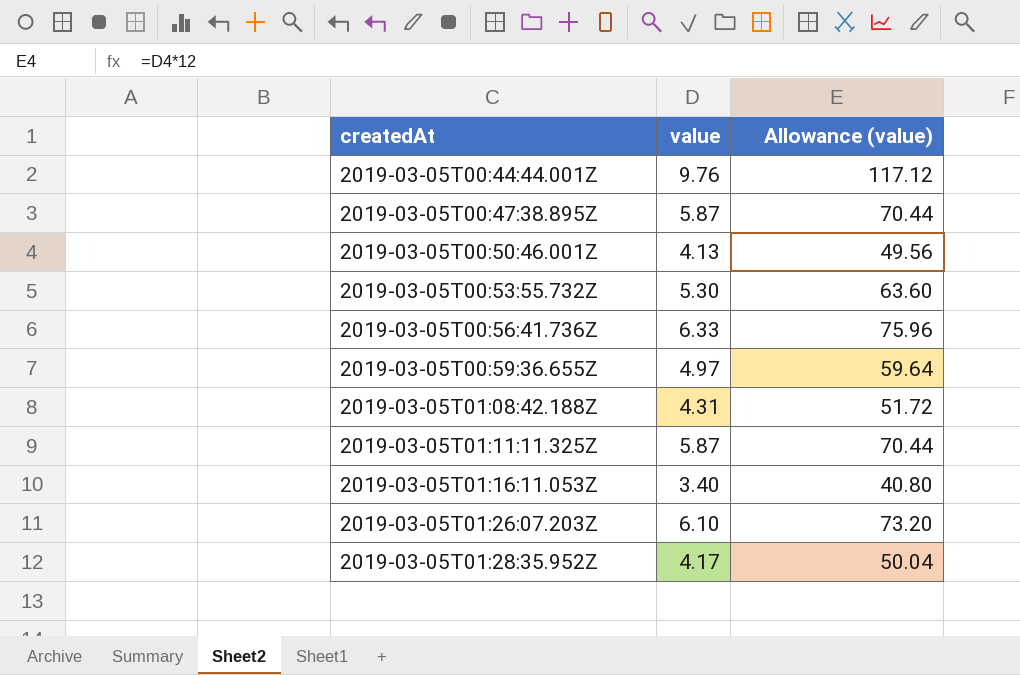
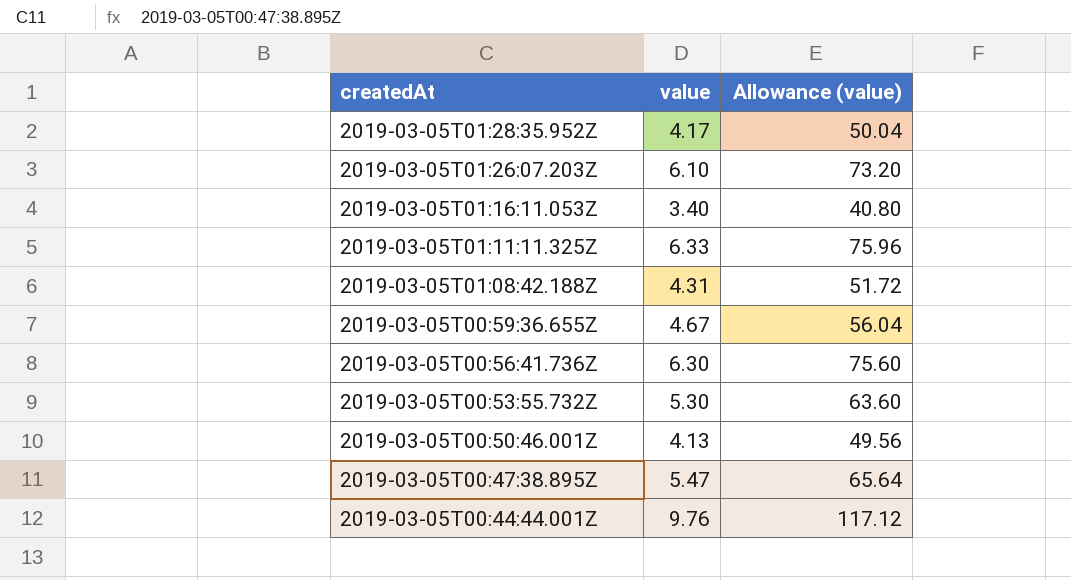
row order: createdAt ascending -> createdAt descending
2019-03-05T01:11:11.325Z | value: 5.87 -> 6.33
2019-03-05T01:11:11.325Z | Allowance (value): 70.44 -> 75.96
2019-03-05T00:59:36.655Z | value: 4.97 -> 4.67
2019-03-05T00:59:36.655Z | Allowance (value): 59.64 -> 56.04
2019-03-05T00:56:41.736Z | value: 6.33 -> 6.30
2019-03-05T00:56:41.736Z | Allowance (value): 75.96 -> 75.60
2019-03-05T00:47:38.895Z | value: 5.87 -> 5.47
2019-03-05T00:47:38.895Z | Allowance (value): 70.44 -> 65.64

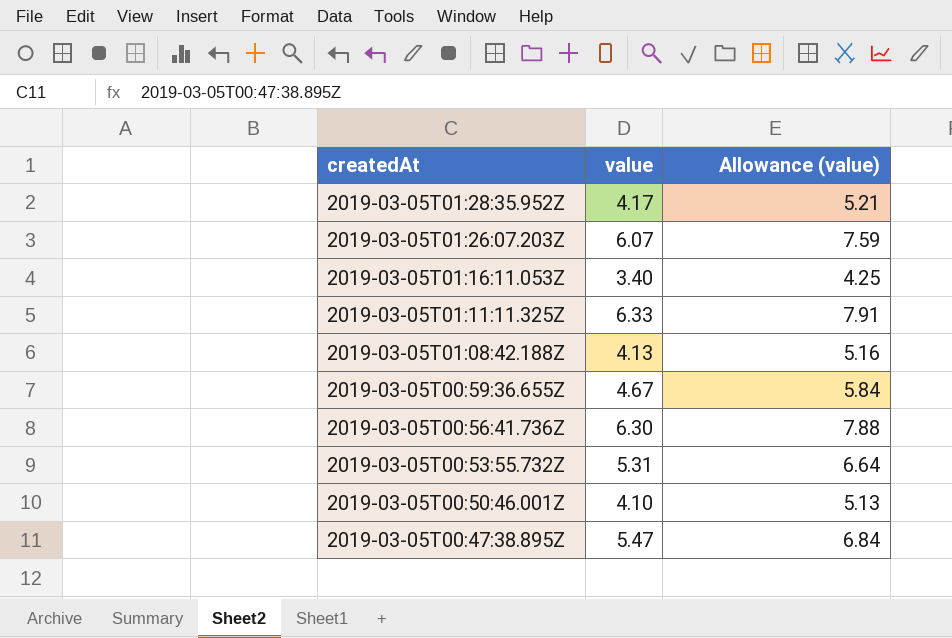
column Allowance (value) | formula: [value] * 12 -> [value] * 1.25
row 2019-03-05T00:44:44.001Z: 9.76 | 117.12 -> none
2019-03-05T01:26:07.203Z | value: 6.10 -> 6.07
2019-03-05T01:08:42.188Z | value: 4.31 -> 4.13
2019-03-05T00:53:55.732Z | value: 5.30 -> 5.31
2019-03-05T00:50:46.001Z | value: 4.13 -> 4.10

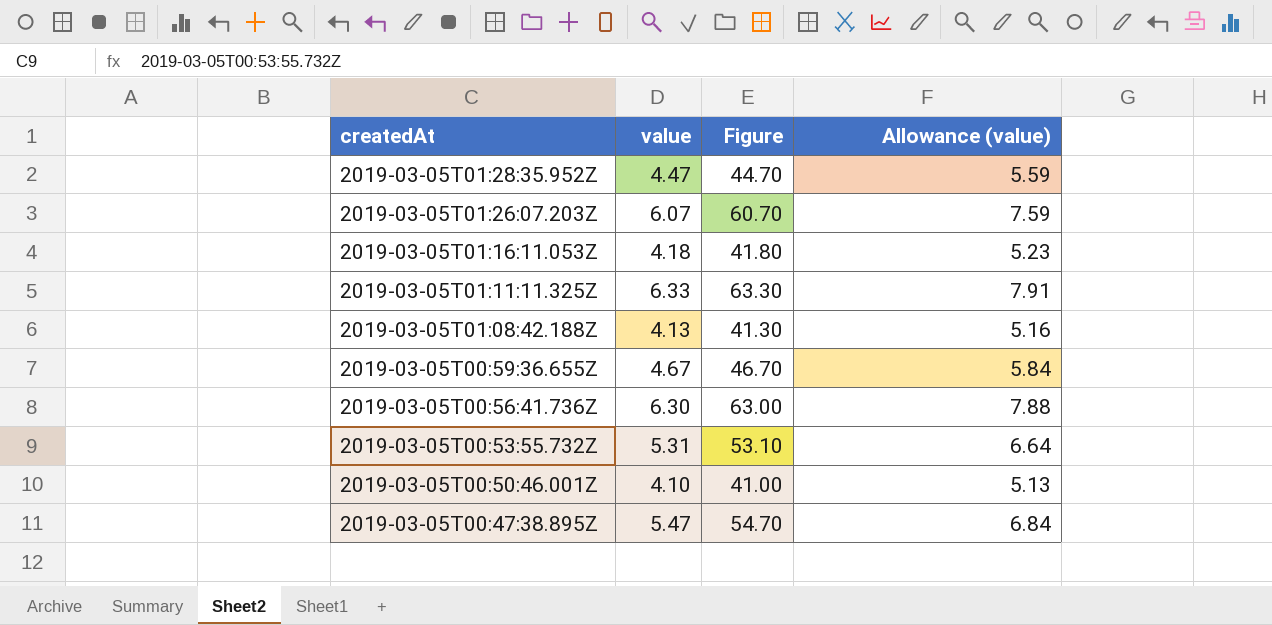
column Figure | formula: none -> [value] * 10
2019-03-05T01:28:35.952Z | value: 4.17 -> 4.47
2019-03-05T01:28:35.952Z | Allowance (value): 5.21 -> 5.59
2019-03-05T01:16:11.053Z | value: 3.40 -> 4.18
2019-03-05T01:16:11.053Z | Allowance (value): 4.25 -> 5.23

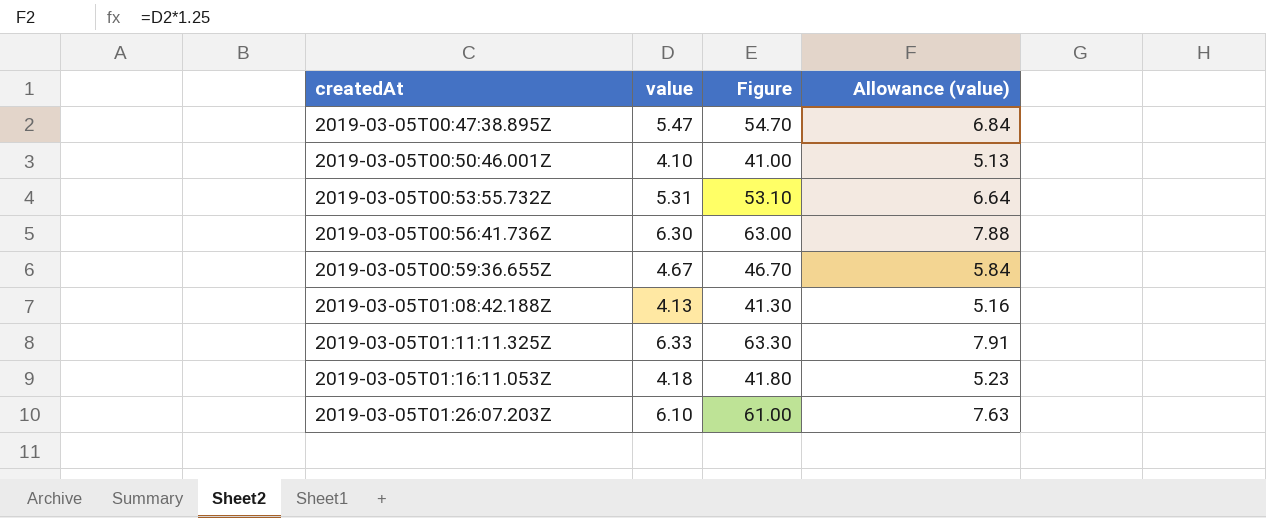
row order: createdAt descending -> createdAt ascending
row 2019-03-05T01:28:35.952Z: 4.47 | 44.70 | 5.59 -> none
2019-03-05T01:26:07.203Z | value: 6.07 -> 6.10
2019-03-05T01:26:07.203Z | Figure: 60.70 -> 61.00
2019-03-05T01:26:07.203Z | Allowance (value): 7.59 -> 7.63

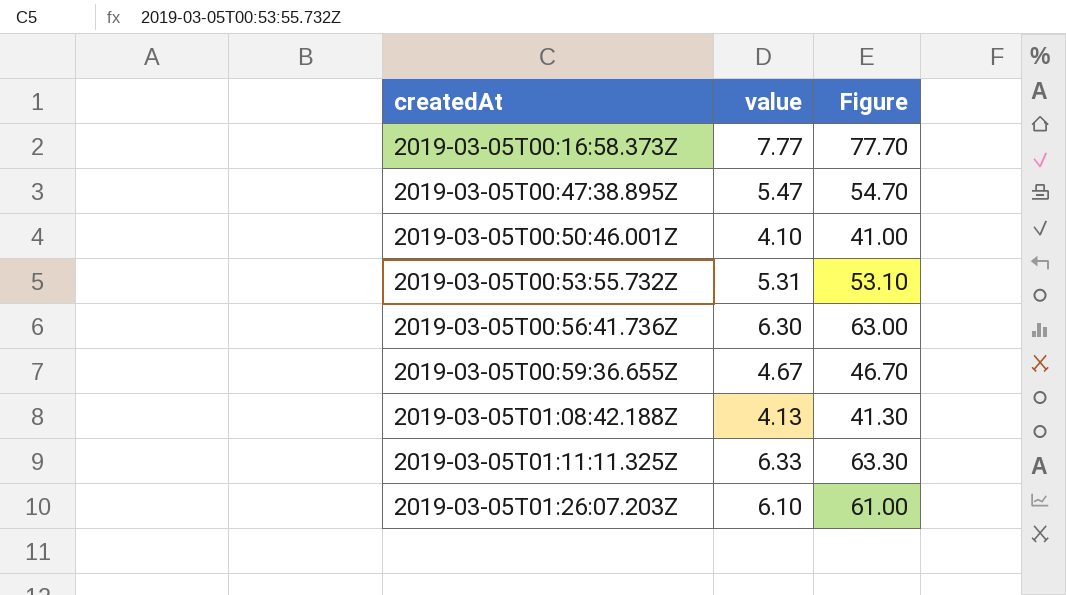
column Allowance (value) | formula: [value] * 1.25 -> none
row 2019-03-05T01:16:11.053Z: 4.18 | 41.80 | 5.23 -> none
row 2019-03-05T00:16:58.373Z: none -> 7.77 | 77.70

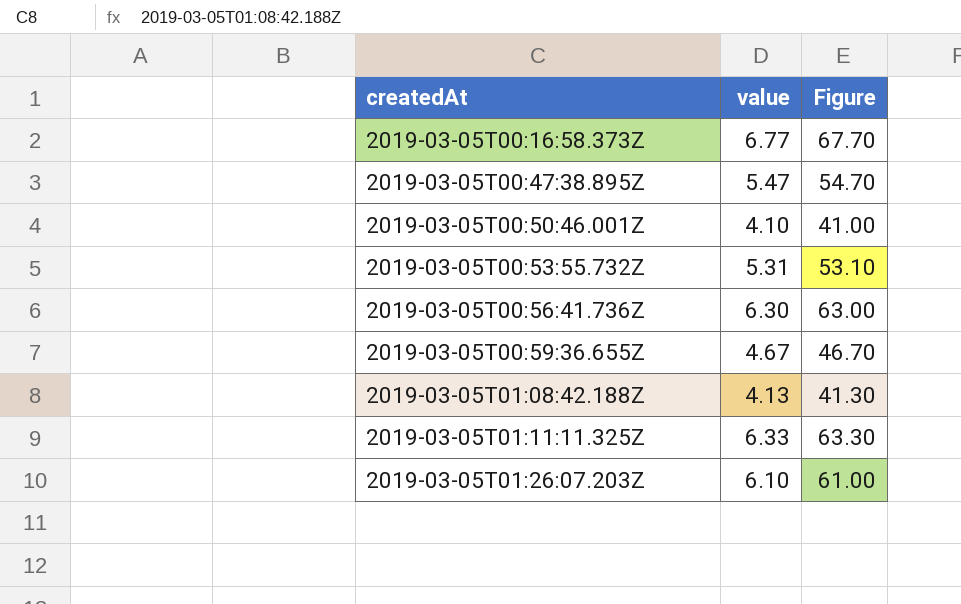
2019-03-05T00:16:58.373Z | value: 7.77 -> 6.77
2019-03-05T00:16:58.373Z | Figure: 77.70 -> 67.70

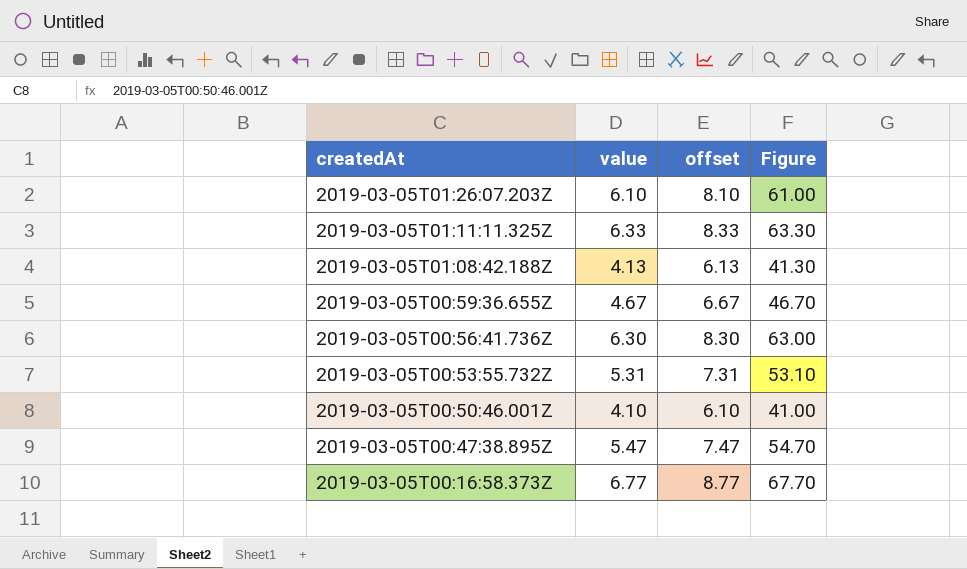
row order: createdAt ascending -> createdAt descending
column offset | formula: none -> [value] + 2

